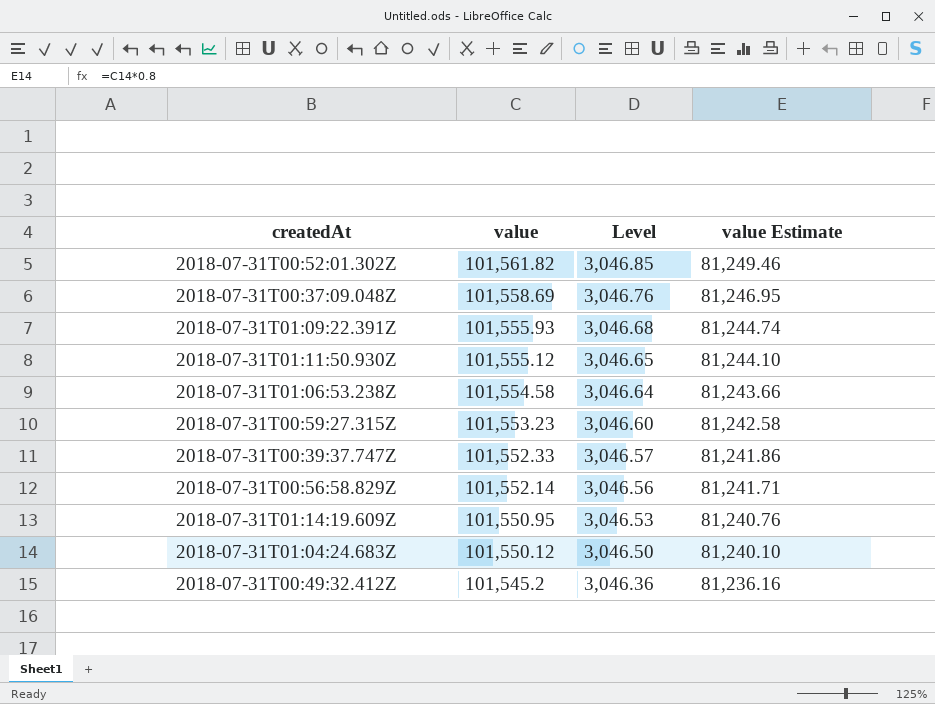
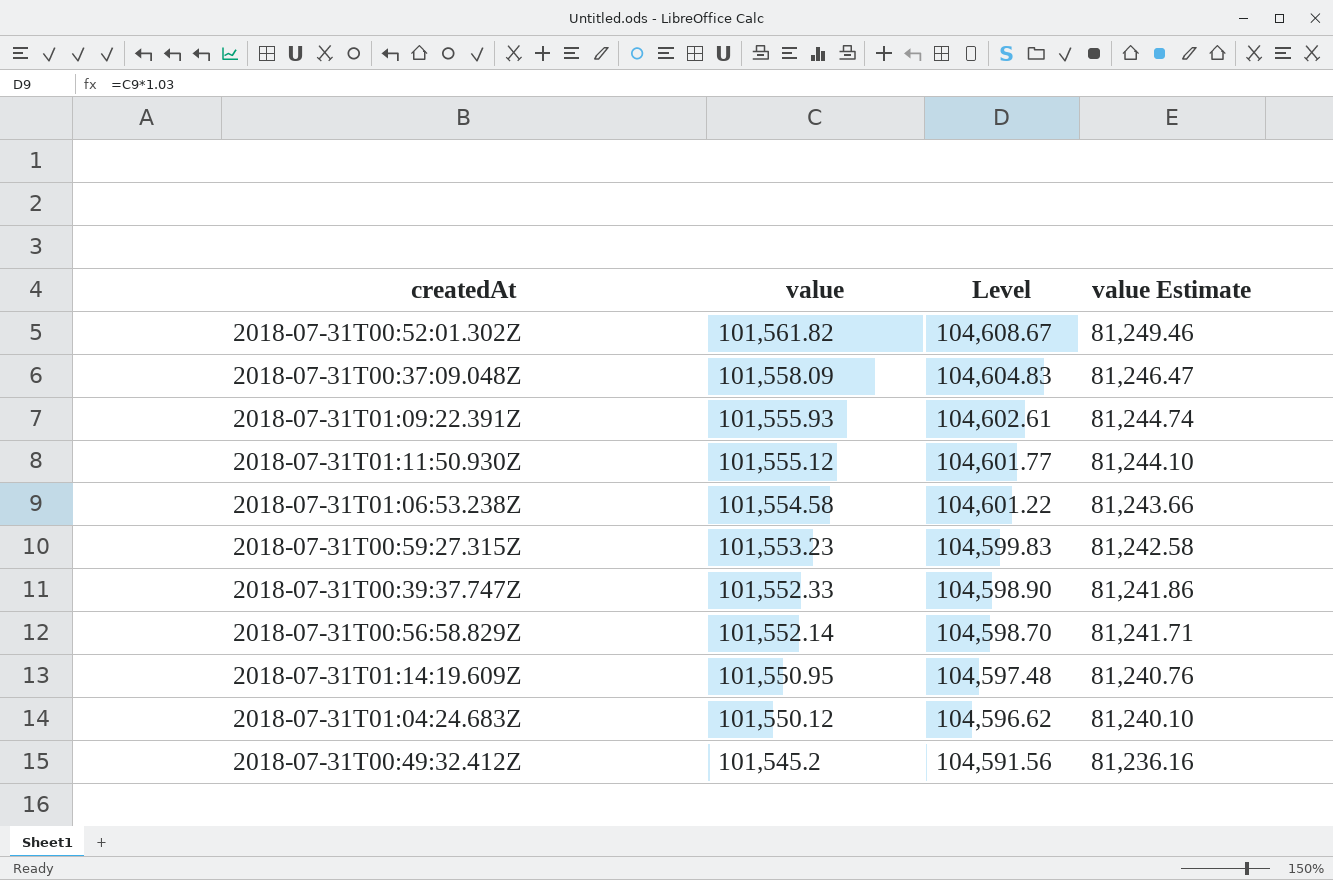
column Level | formula: [value] * 0.03 -> [value] * 1.03
2018-07-31T00:37:09.048Z | value: 101,558.69 -> 101,558.09
2018-07-31T00:37:09.048Z | value Estimate: 81,246.95 -> 81,246.47

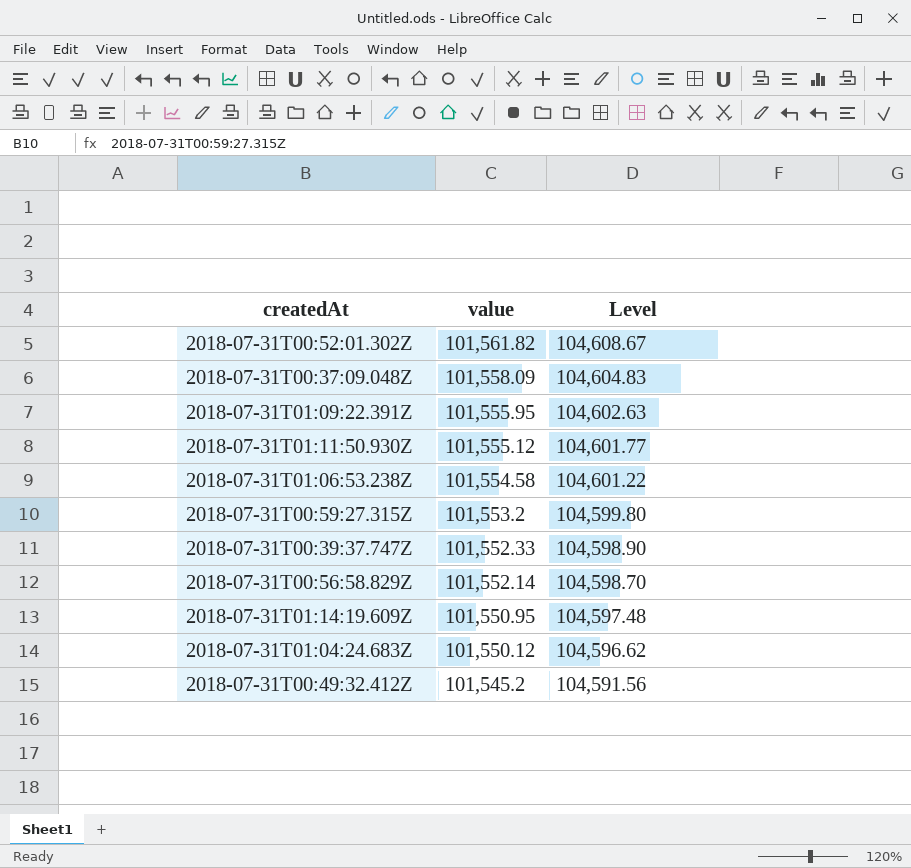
column value Estimate | formula: [value] * 0.8 -> none
2018-07-31T01:09:22.391Z | value: 101,555.93 -> 101,555.95
2018-07-31T01:09:22.391Z | Level: 104,602.61 -> 104,602.63
2018-07-31T00:59:27.315Z | value: 101,553.23 -> 101,553.2
2018-07-31T00:59:27.315Z | Level: 104,599.83 -> 104,599.80

